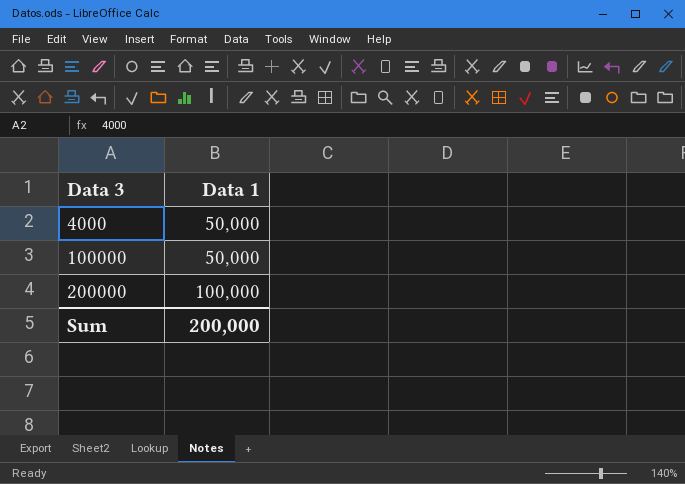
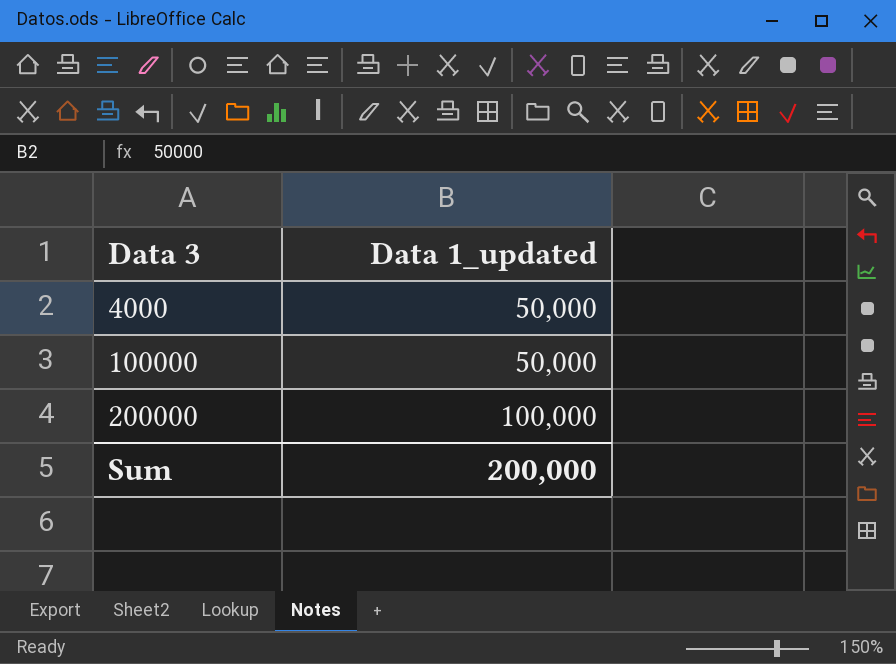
column name: Data 1 -> Data 1_updated

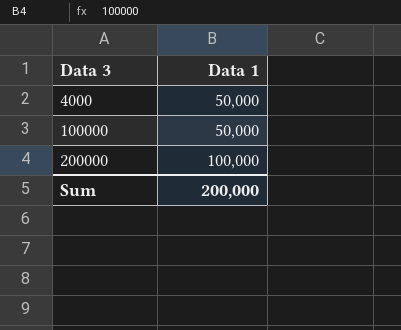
column name: Data 1_updated -> Data 1

